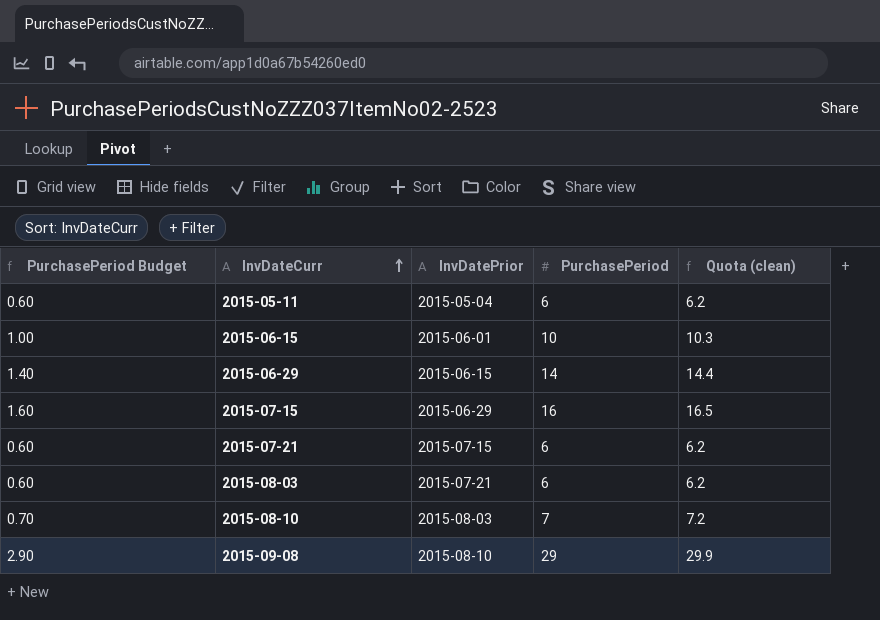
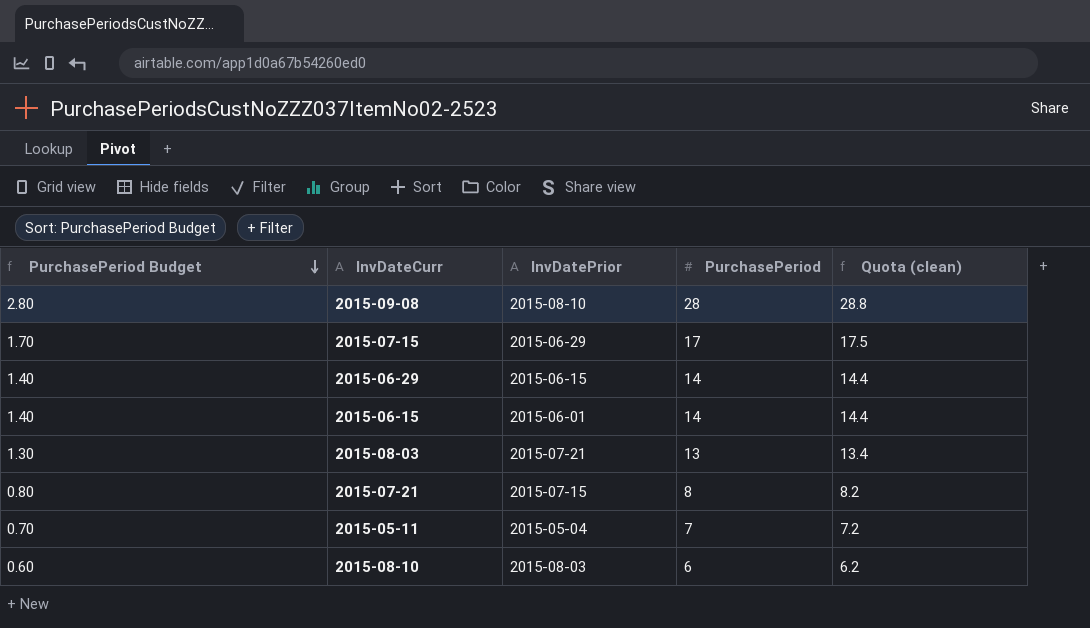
row order: InvDateCurr ascending -> PurchasePeriod Budget descending
2015-09-08 | PurchasePeriod Budget: 2.90 -> 2.80
2015-09-08 | PurchasePeriod: 29 -> 28
2015-09-08 | Quota (clean): 29.9 -> 28.8
2015-07-15 | PurchasePeriod Budget: 1.60 -> 1.70
2015-07-15 | PurchasePeriod: 16 -> 17
2015-07-15 | Quota (clean): 16.5 -> 17.5
2015-06-15 | PurchasePeriod Budget: 1.00 -> 1.40
2015-06-15 | PurchasePeriod: 10 -> 14
2015-06-15 | Quota (clean): 10.3 -> 14.4
2015-08-03 | PurchasePeriod Budget: 0.60 -> 1.30
2015-08-03 | PurchasePeriod: 6 -> 13
2015-08-03 | Quota (clean): 6.2 -> 13.4
2015-07-21 | PurchasePeriod Budget: 0.60 -> 0.80
2015-07-21 | PurchasePeriod: 6 -> 8
2015-07-21 | Quota (clean): 6.2 -> 8.2
2015-05-11 | PurchasePeriod Budget: 0.60 -> 0.70
2015-05-11 | PurchasePeriod: 6 -> 7
2015-05-11 | Quota (clean): 6.2 -> 7.2
2015-08-10 | PurchasePeriod Budget: 0.70 -> 0.60
2015-08-10 | PurchasePeriod: 7 -> 6
2015-08-10 | Quota (clean): 7.2 -> 6.2

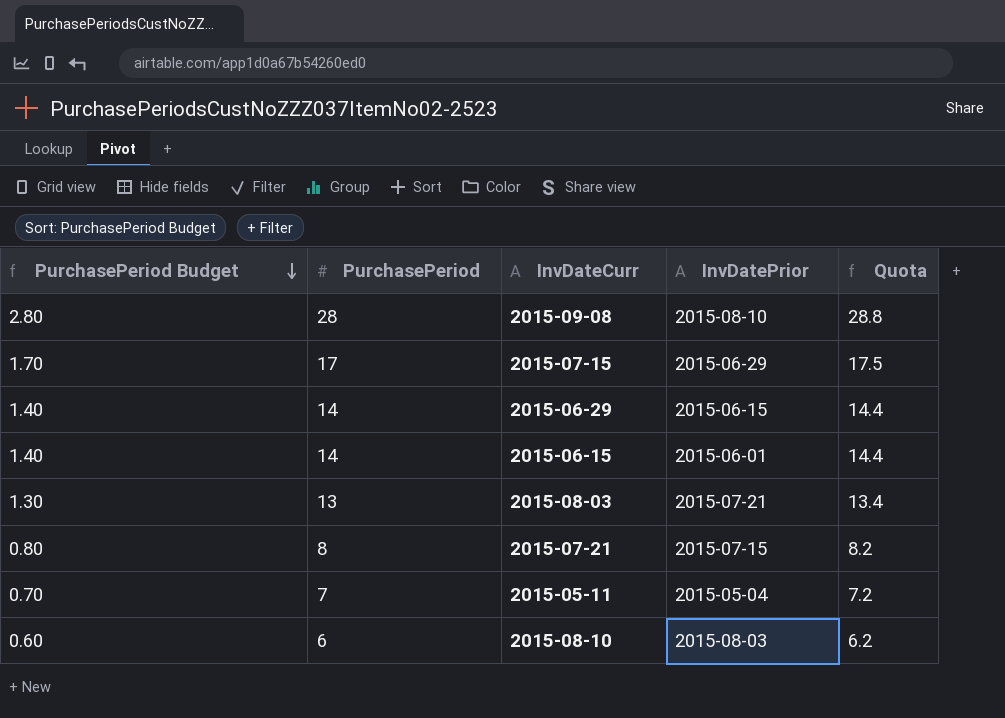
column PurchasePeriod | position: 4 -> 2
column name: Quota (clean) -> Quota

